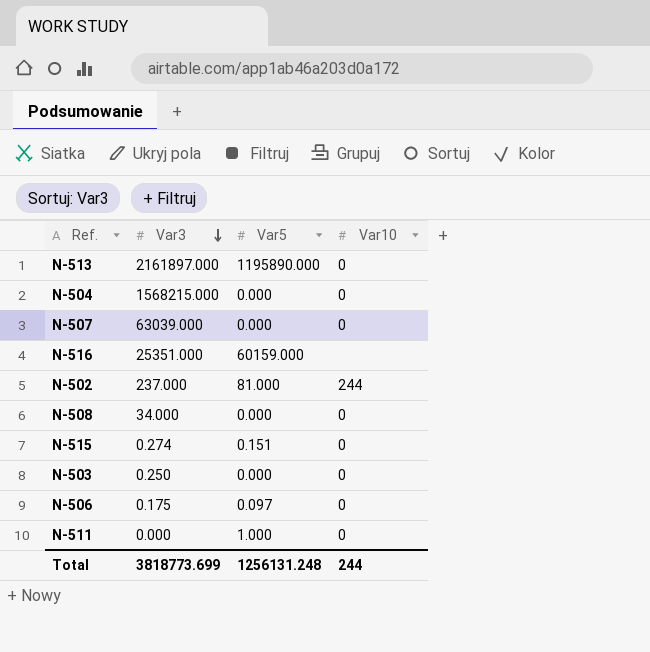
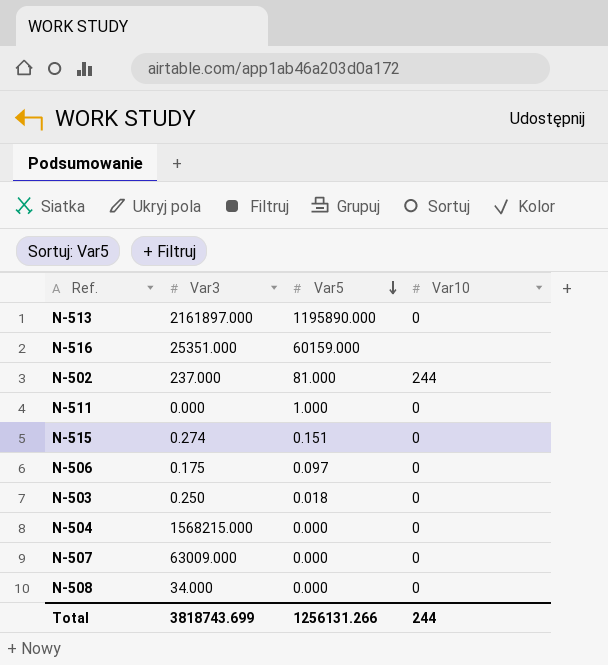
row order: Var3 descending -> Var5 descending
N-503 | Var5: 0.000 -> 0.018
N-507 | Var3: 63039.000 -> 63009.000
Total | Var3: 3818773.699 -> 3818743.699
Total | Var5: 1256131.248 -> 1256131.266

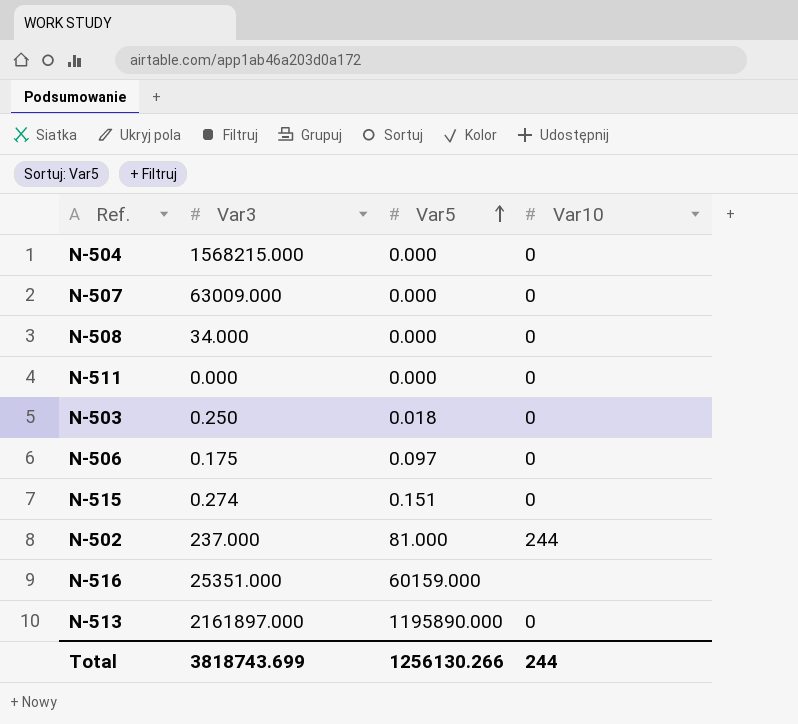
row order: Var5 descending -> Var5 ascending
N-511 | Var5: 1.000 -> 0.000
Total | Var5: 1256131.266 -> 1256130.266

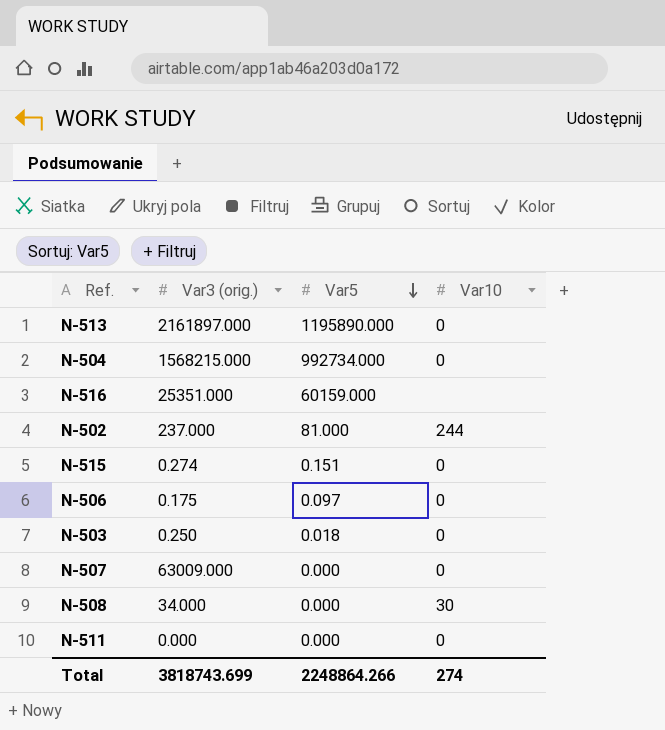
row order: Var5 ascending -> Var5 descending
column name: Var3 -> Var3 (orig.)
N-504 | Var5: 0.000 -> 992734.000
N-508 | Var10: 0 -> 30
Total | Var5: 1256130.266 -> 2248864.266
Total | Var10: 244 -> 274

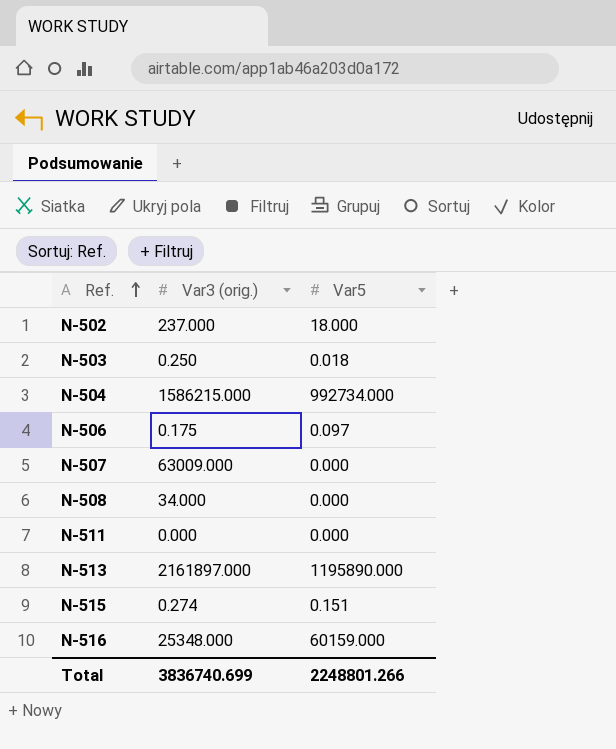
row order: Var5 descending -> Ref. ascending
column Var10 | position: 4 -> none
N-502 | Var5: 81.000 -> 18.000
N-504 | Var3 (orig.): 1568215.000 -> 1586215.000
N-516 | Var3 (orig.): 25351.000 -> 25348.000
Total | Var3 (orig.): 3818743.699 -> 3836740.699
Total | Var5: 2248864.266 -> 2248801.266

